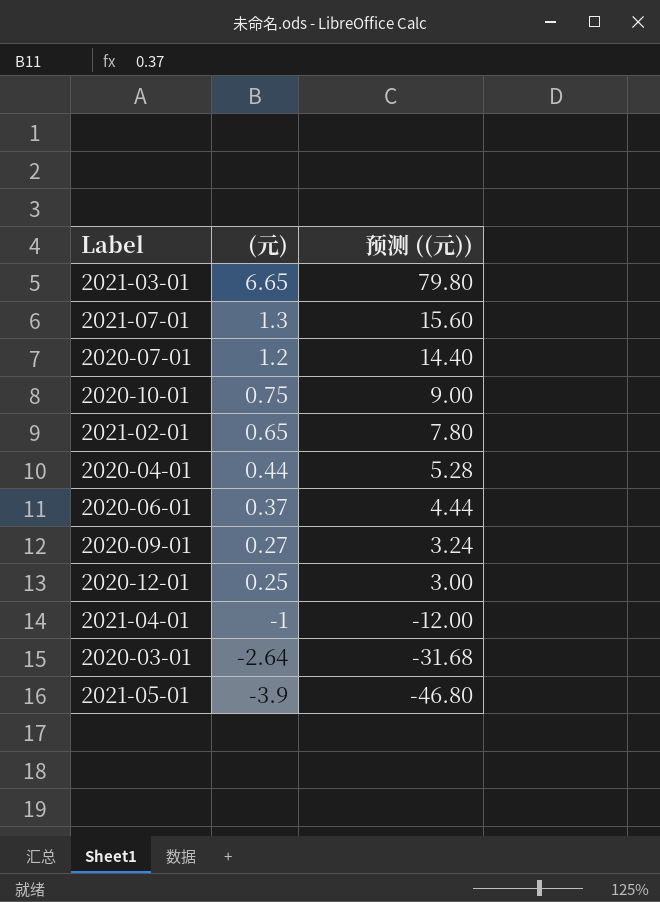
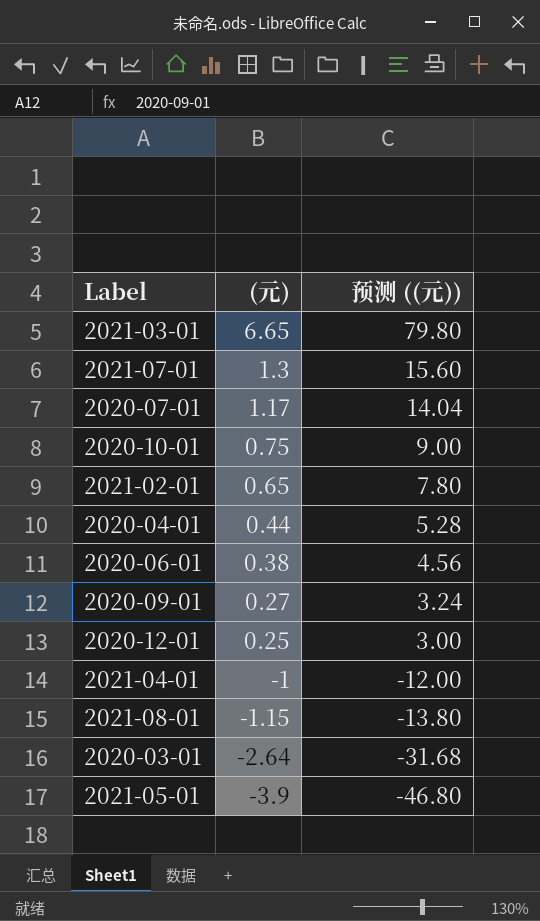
2020-07-01 | (元): 1.2 -> 1.17
2020-07-01 | 预测 ((元)): 14.40 -> 14.04
2020-06-01 | (元): 0.37 -> 0.38
2020-06-01 | 预测 ((元)): 4.44 -> 4.56
row 2021-08-01: none -> -1.15 | -13.80

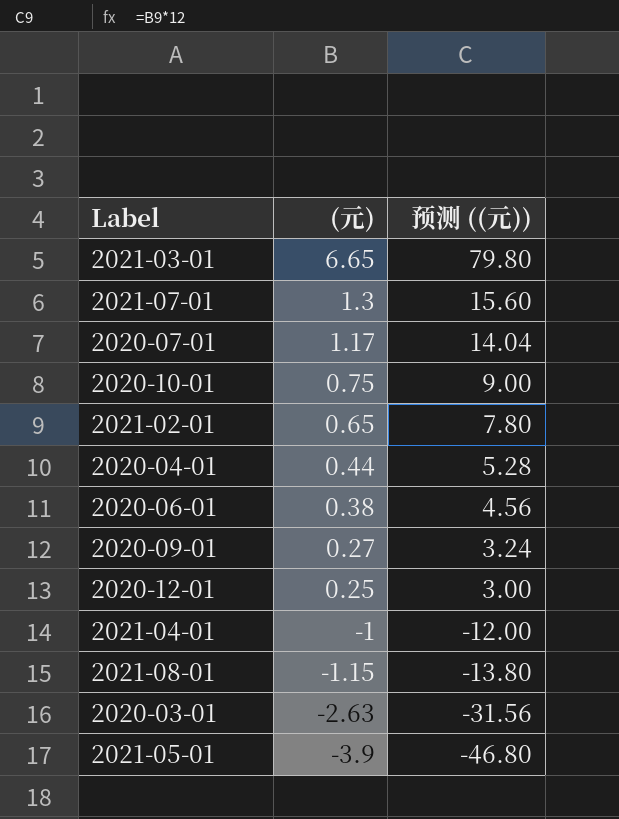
2020-03-01 | (元): -2.64 -> -2.63
2020-03-01 | 预测 ((元)): -31.68 -> -31.56

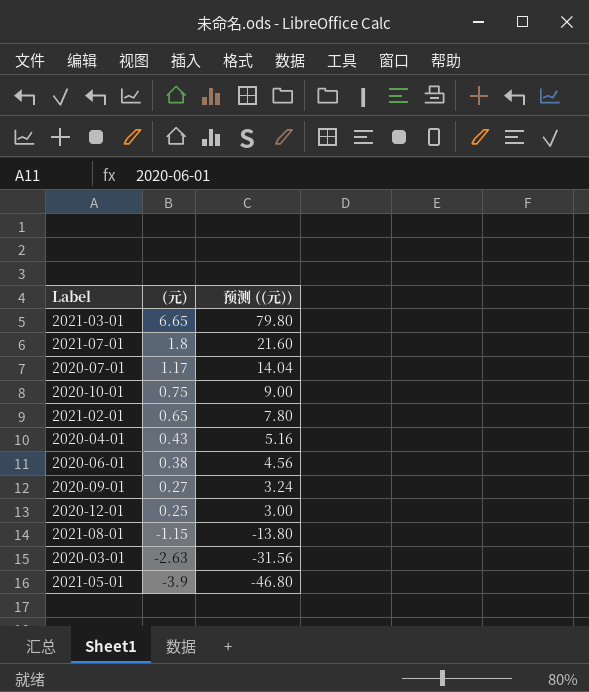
row 2021-04-01: -1 | -12.00 -> none
2021-07-01 | (元): 1.3 -> 1.8
2021-07-01 | 预测 ((元)): 15.60 -> 21.60
2020-04-01 | (元): 0.44 -> 0.43
2020-04-01 | 预测 ((元)): 5.28 -> 5.16

